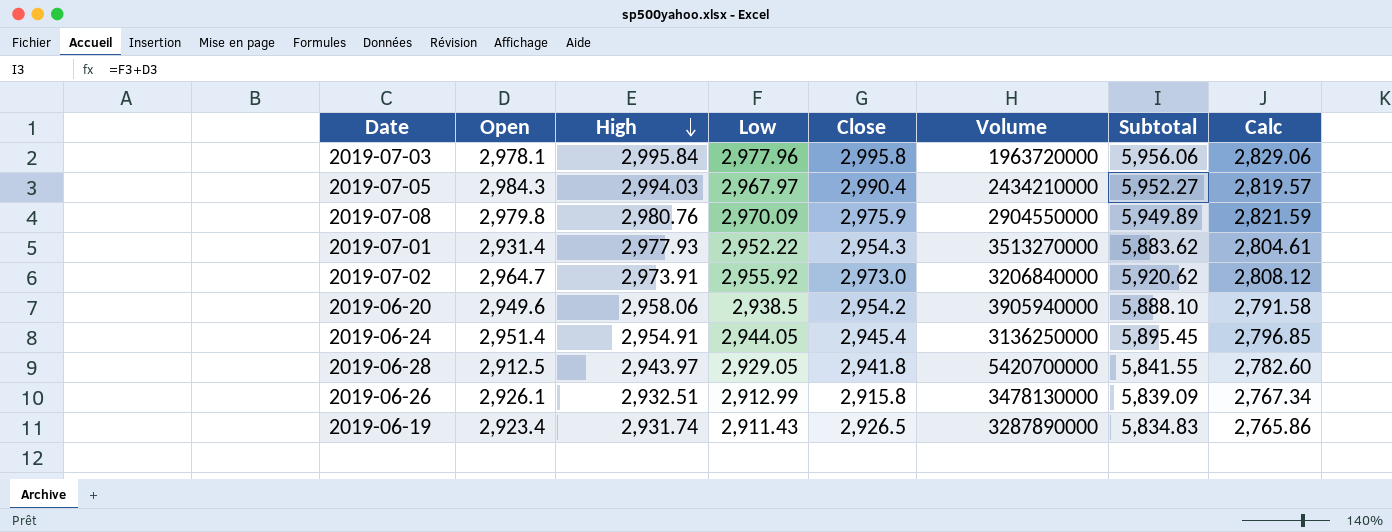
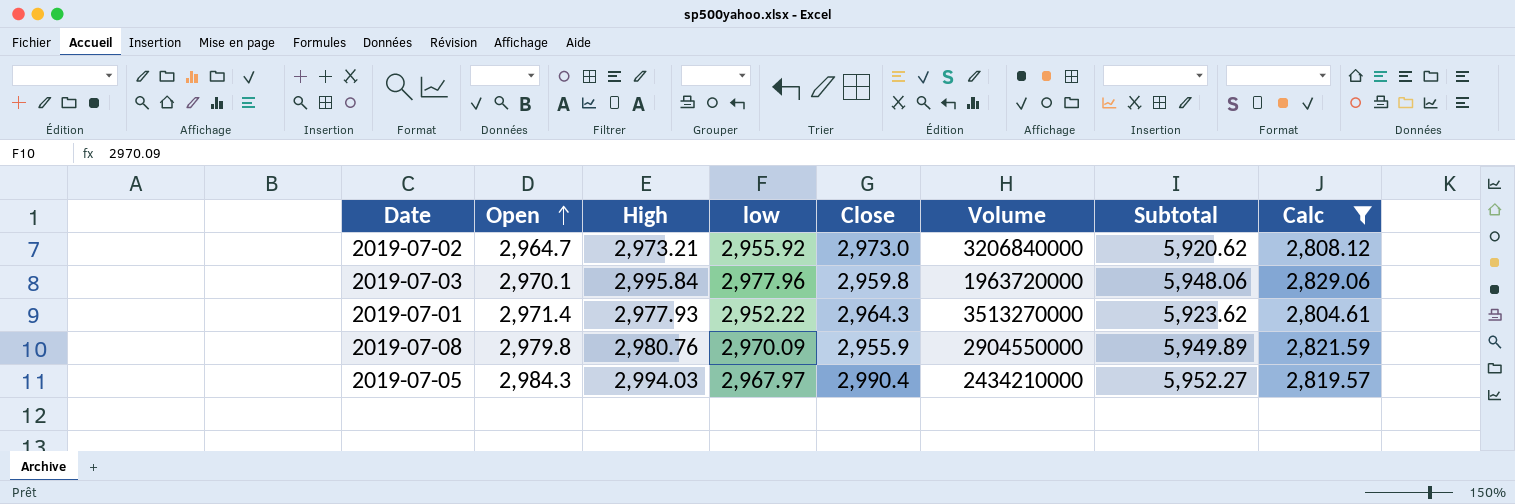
filter: none -> Calc >= 2,804.61
row order: High descending -> Open ascending
column name: Low -> low
2019-07-02 | High: 2,973.91 -> 2,973.21
2019-07-03 | Open: 2,978.1 -> 2,970.1
2019-07-03 | Close: 2,995.8 -> 2,959.8
2019-07-03 | Subtotal: 5,956.06 -> 5,948.06
2019-07-01 | Open: 2,931.4 -> 2,971.4
2019-07-01 | Close: 2,954.3 -> 2,964.3
2019-07-01 | Subtotal: 5,883.62 -> 5,923.62
2019-07-08 | Close: 2,975.9 -> 2,955.9

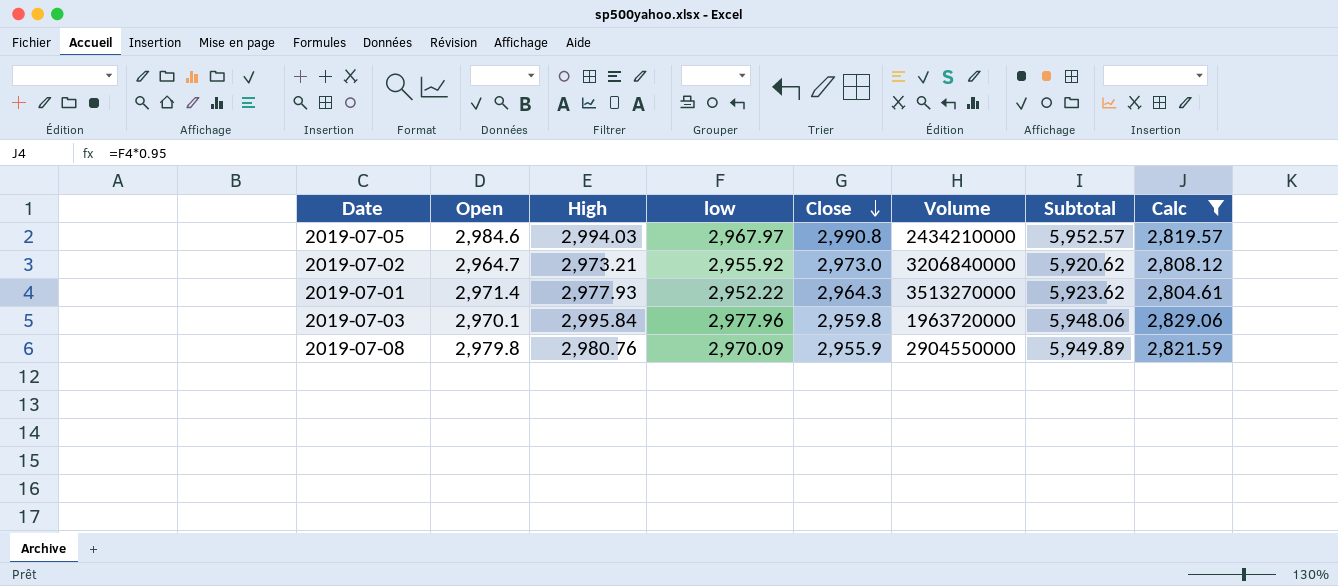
row order: Open ascending -> Close descending
2019-07-05 | Open: 2,984.3 -> 2,984.6
2019-07-05 | Close: 2,990.4 -> 2,990.8
2019-07-05 | Subtotal: 5,952.27 -> 5,952.57

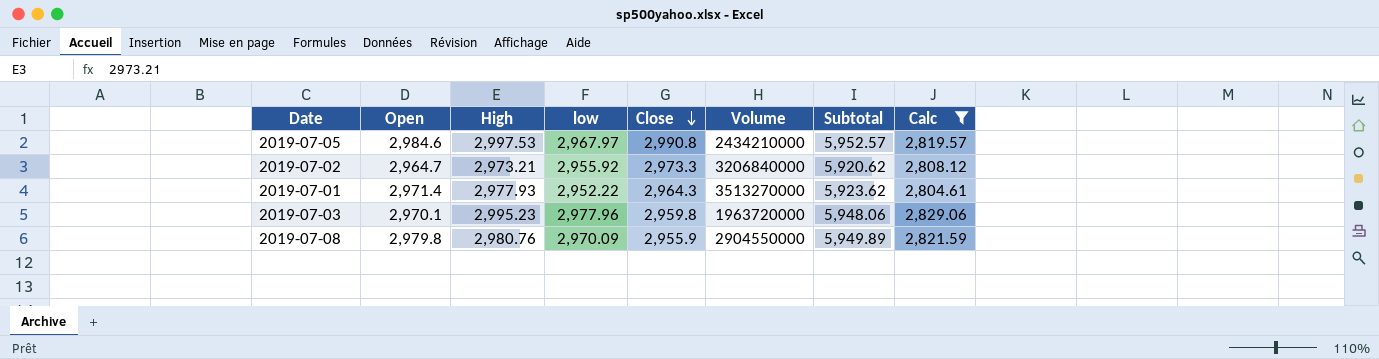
2019-07-05 | High: 2,994.03 -> 2,997.53
2019-07-02 | Close: 2,973.0 -> 2,973.3
2019-07-03 | High: 2,995.84 -> 2,995.23

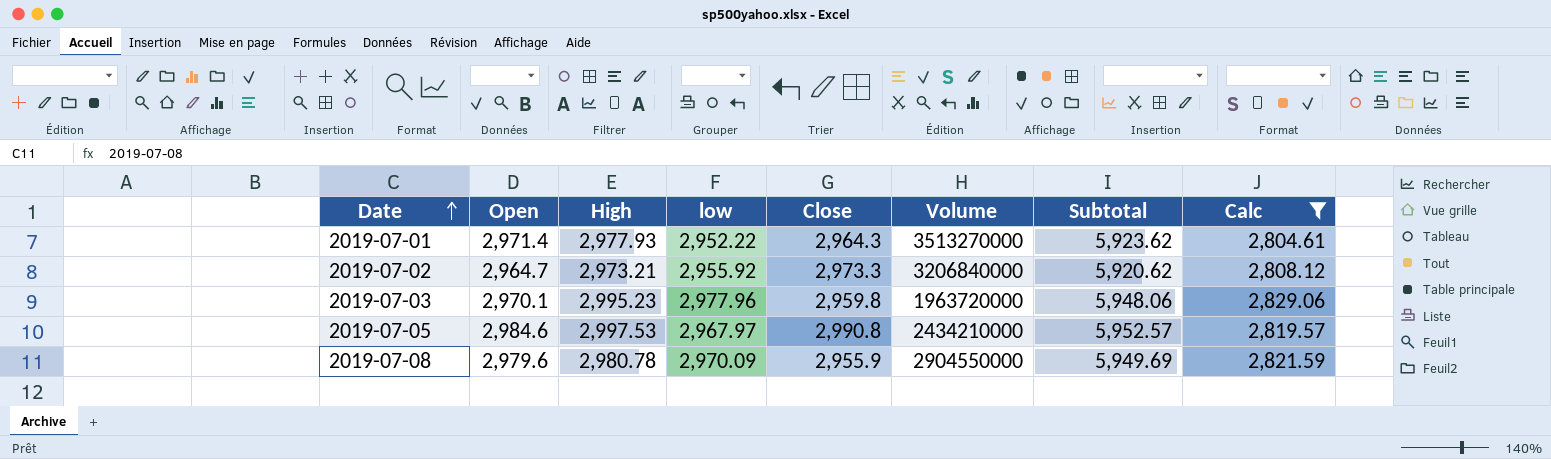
row order: Close descending -> Date ascending
2019-07-08 | Open: 2,979.8 -> 2,979.6
2019-07-08 | High: 2,980.76 -> 2,980.78
2019-07-08 | Subtotal: 5,949.89 -> 5,949.69

